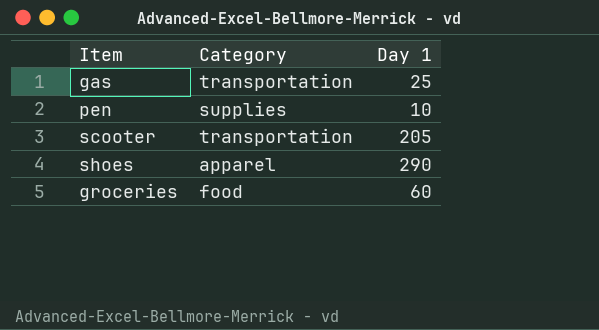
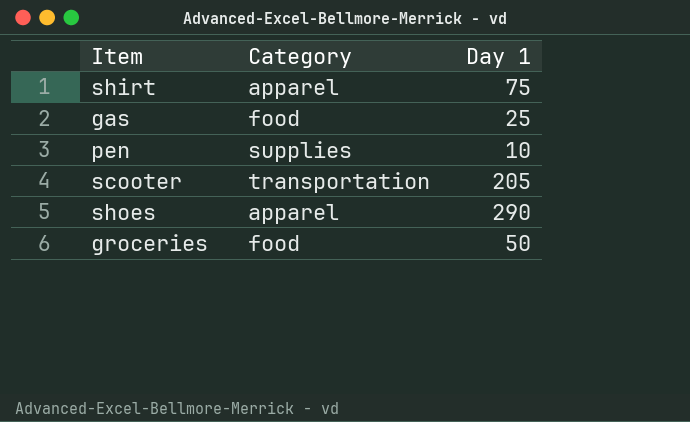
row shirt: none -> apparel | 75
gas | Category: transportation -> food
groceries | Day 1: 60 -> 50

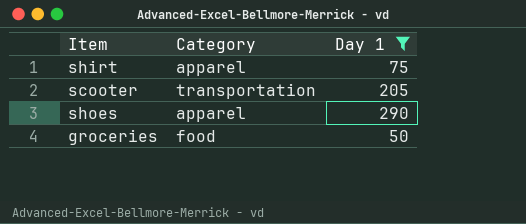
filter: none -> Day 1 >= 50

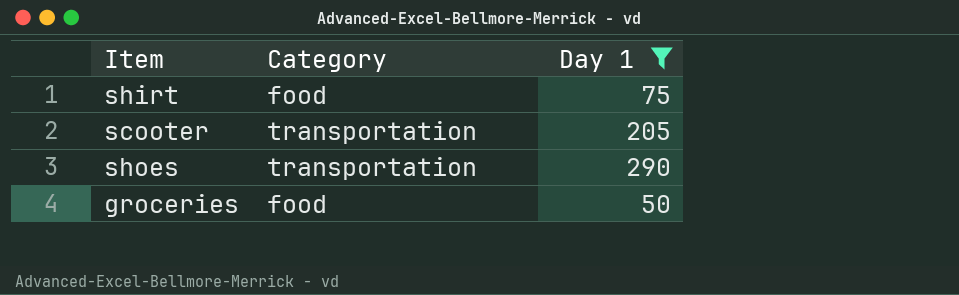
shirt | Category: apparel -> food
shoes | Category: apparel -> transportation

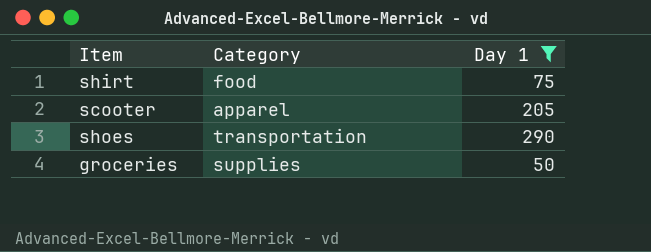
scooter | Category: transportation -> apparel
groceries | Category: food -> supplies

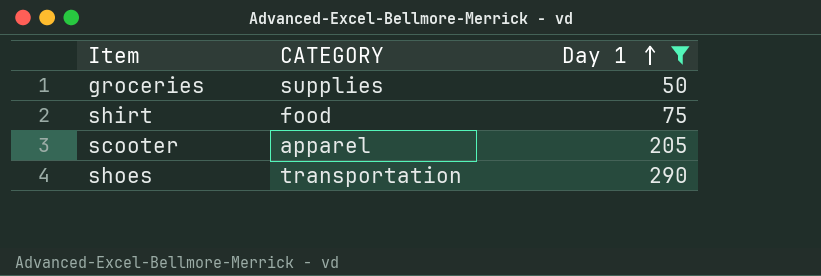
row order: none -> Day 1 ascending
column name: Category -> CATEGORY

